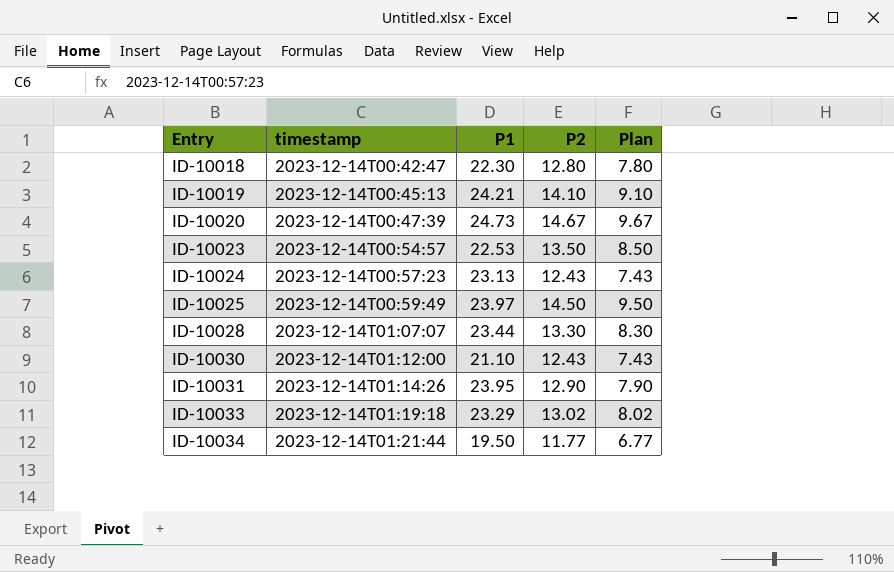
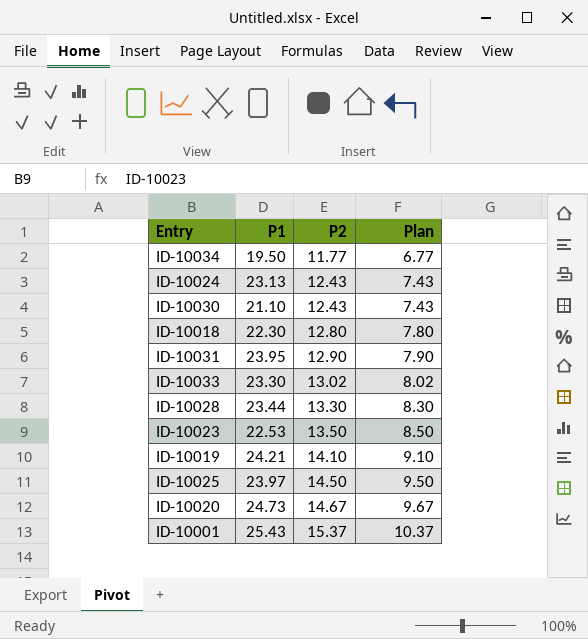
row order: Entry ascending -> P2 ascending
column timestamp | position: 2 -> none
ID-10033 | P1: 23.29 -> 23.30
row ID-10001: none -> 25.43 | 15.37 | 10.37

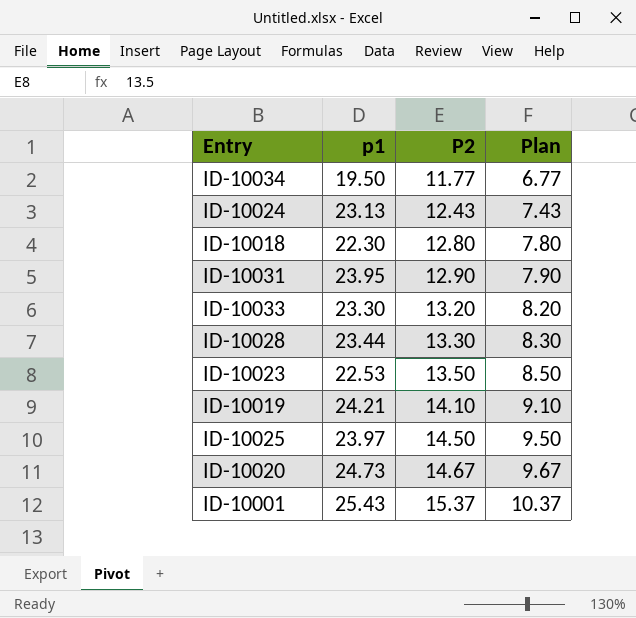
column name: P1 -> p1
row ID-10030: 21.10 | 12.43 | 7.43 -> none
ID-10033 | P2: 13.02 -> 13.20
ID-10033 | Plan: 8.02 -> 8.20

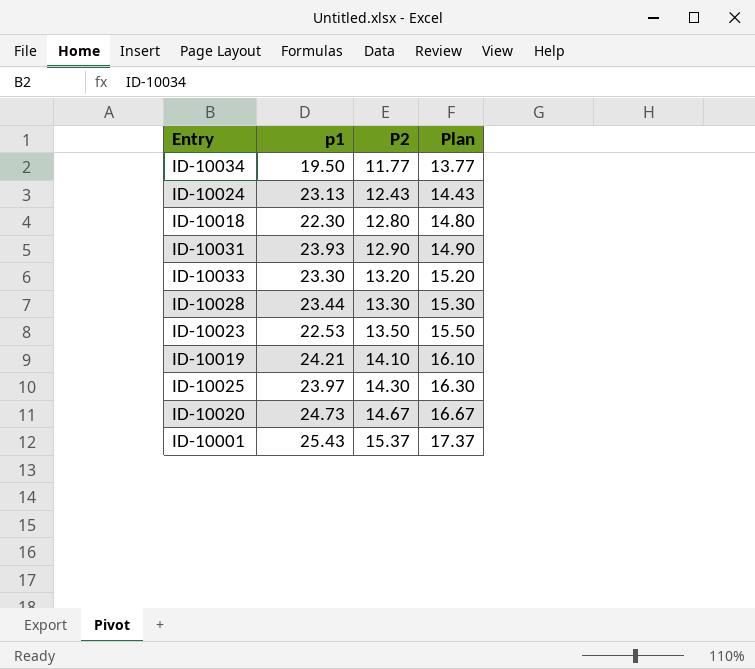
column Plan | formula: [P2] - 5 -> [P2] + 2
ID-10031 | p1: 23.95 -> 23.93
ID-10025 | P2: 14.50 -> 14.30

